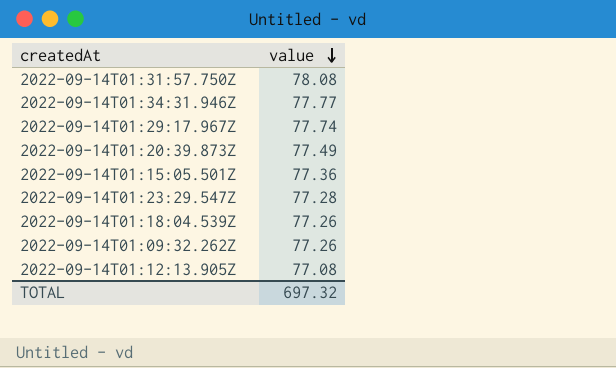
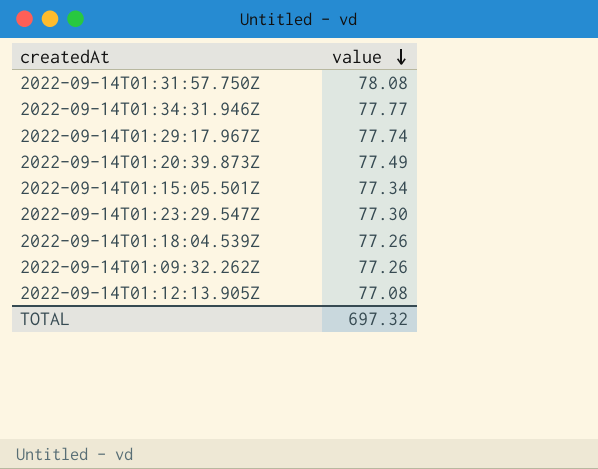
2022-09-14T01:15:05.501Z | value: 77.36 -> 77.34
2022-09-14T01:23:29.547Z | value: 77.28 -> 77.30

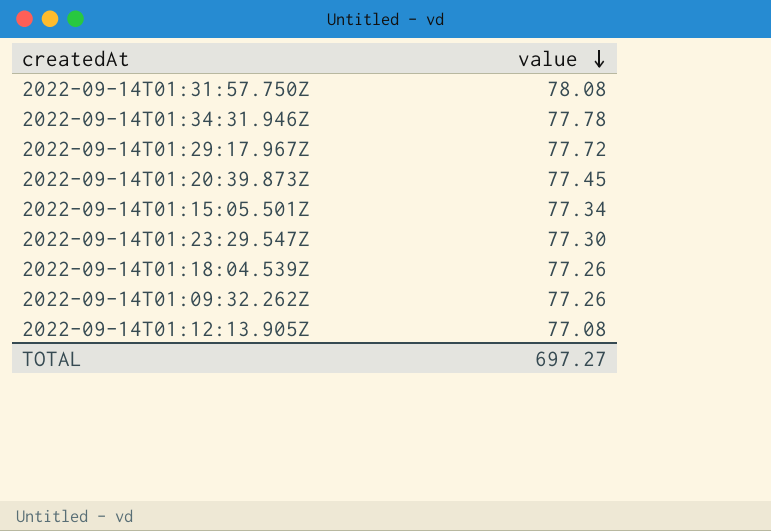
2022-09-14T01:34:31.946Z | value: 77.77 -> 77.78
2022-09-14T01:29:17.967Z | value: 77.74 -> 77.72
2022-09-14T01:20:39.873Z | value: 77.49 -> 77.45
TOTAL | value: 697.32 -> 697.27

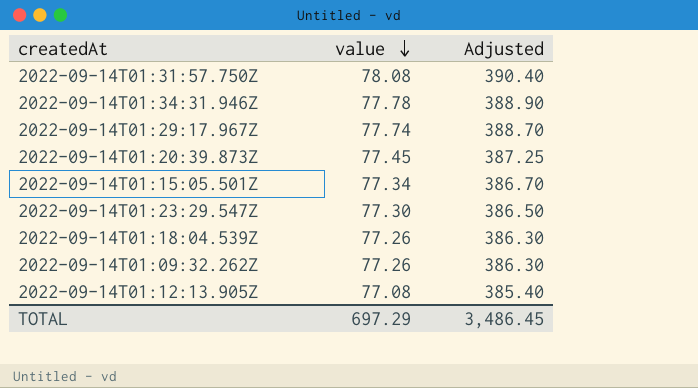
column Adjusted | formula: none -> [value] * 5
2022-09-14T01:29:17.967Z | value: 77.72 -> 77.74
TOTAL | value: 697.27 -> 697.29

